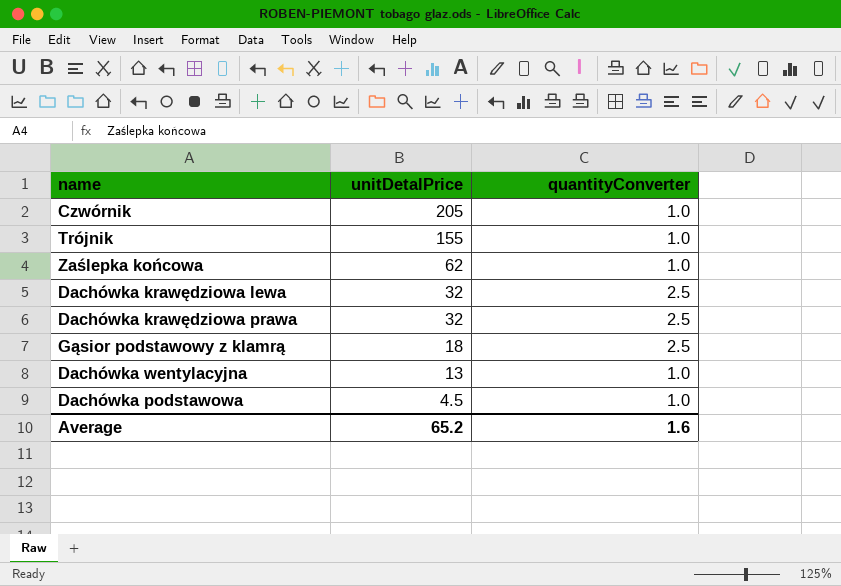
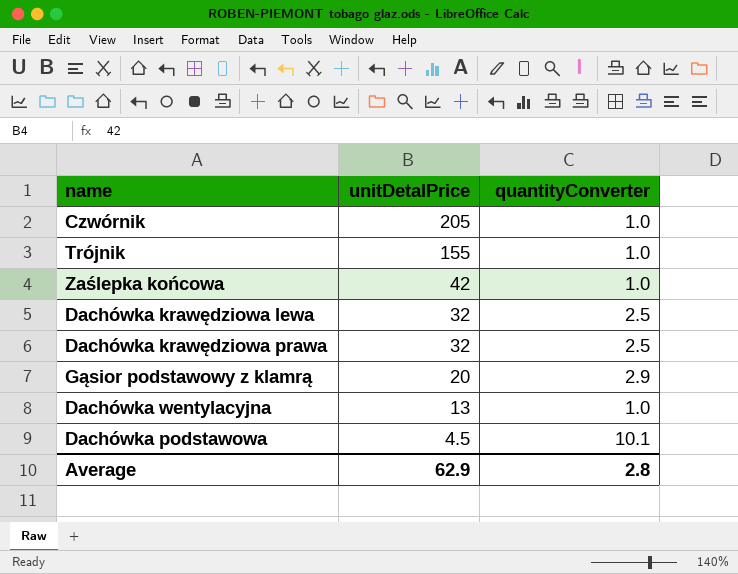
Zaślepka końcowa | unitDetalPrice: 62 -> 42
Gąsior podstawowy z klamrą | unitDetalPrice: 18 -> 20
Gąsior podstawowy z klamrą | quantityConverter: 2.5 -> 2.9
Dachówka podstawowa | quantityConverter: 1.0 -> 10.1
Average | unitDetalPrice: 65.2 -> 62.9
Average | quantityConverter: 1.6 -> 2.8

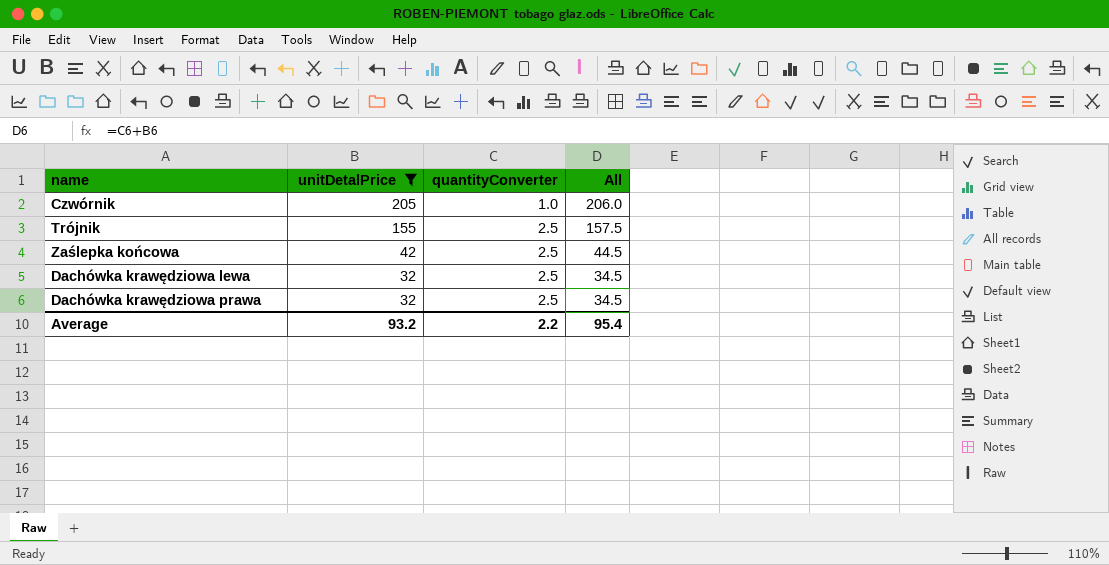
filter: none -> unitDetalPrice >= 32
column All | formula: none -> [unitDetalPrice] + [quantityConverter]
Trójnik | quantityConverter: 1.0 -> 2.5
Zaślepka końcowa | quantityConverter: 1.0 -> 2.5
Average | unitDetalPrice: 62.9 -> 93.2
Average | quantityConverter: 2.8 -> 2.2

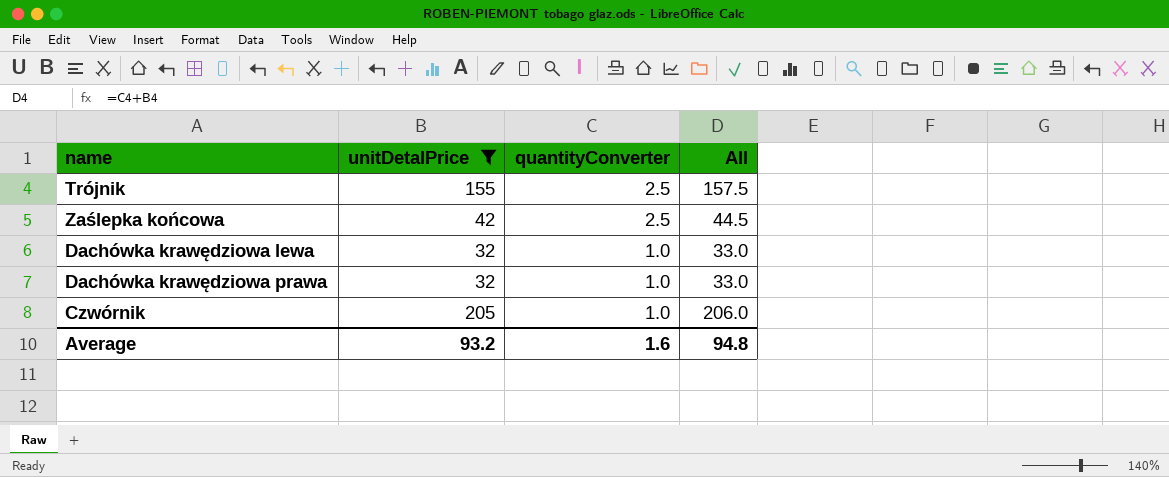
row order: unitDetalPrice descending -> quantityConverter descending
Dachówka krawędziowa lewa | quantityConverter: 2.5 -> 1.0
Dachówka krawędziowa lewa | All: 34.5 -> 33.0
Dachówka krawędziowa prawa | quantityConverter: 2.5 -> 1.0
Dachówka krawędziowa prawa | All: 34.5 -> 33.0
Average | quantityConverter: 2.2 -> 1.6
Average | All: 95.4 -> 94.8

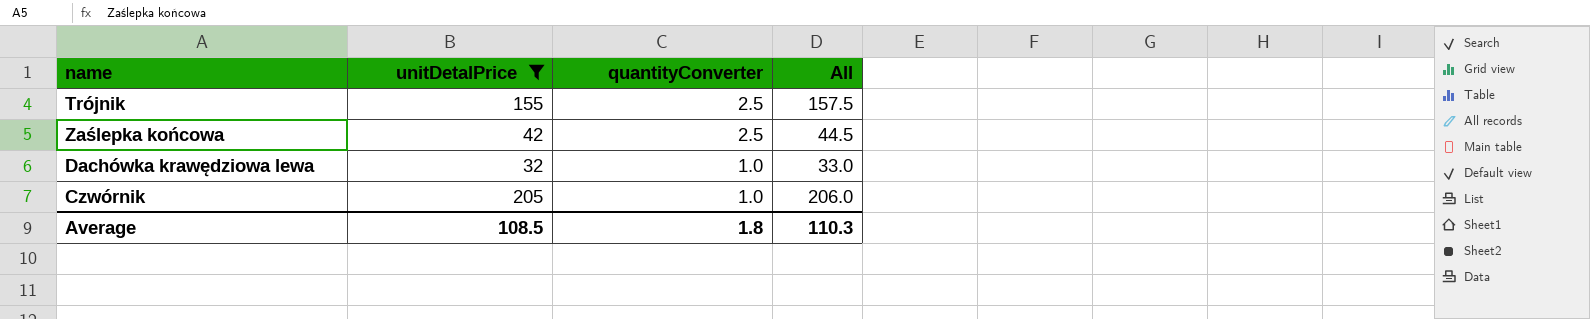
row Dachówka krawędziowa prawa: 32 | 1.0 | 33.0 -> none
Average | unitDetalPrice: 93.2 -> 108.5
Average | quantityConverter: 1.6 -> 1.8
Average | All: 94.8 -> 110.3

